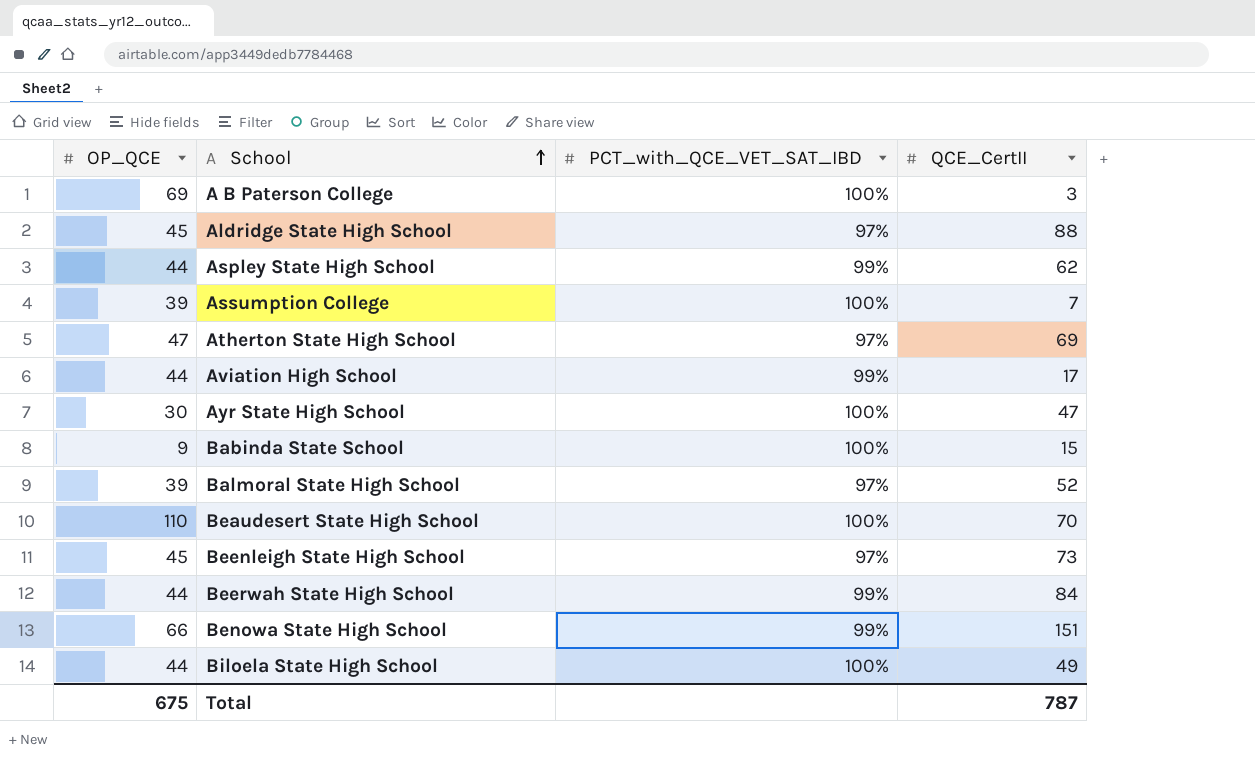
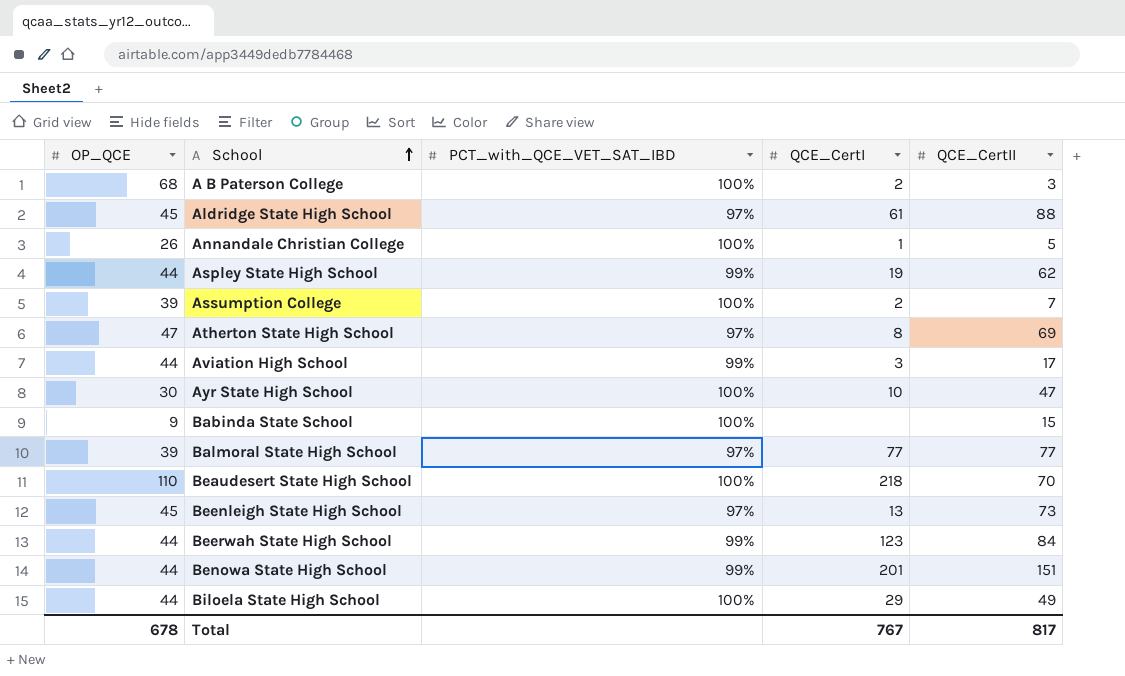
column QCE_CertI | position: none -> 4
A B Paterson College | OP_QCE: 69 -> 68
row Annandale Christian College: none -> 26 | 100% | 1 | 5
Balmoral State High School | QCE_CertII: 52 -> 77
Benowa State High School | OP_QCE: 66 -> 44
Total | OP_QCE: 675 -> 678
Total | QCE_CertII: 787 -> 817

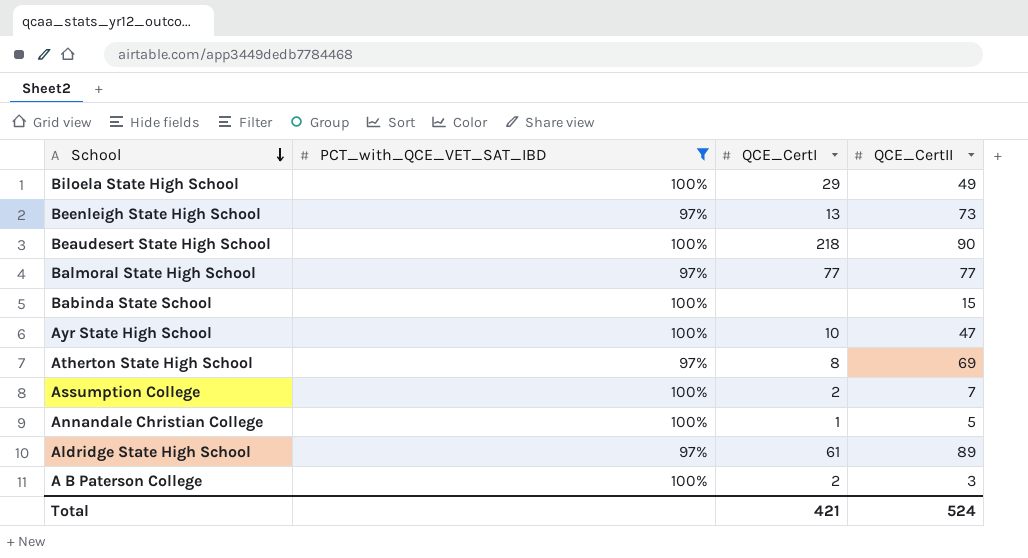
filter: none -> PCT_with_QCE_VET_SAT_IBD != 99%
row order: School ascending -> School descending
column OP_QCE | position: 1 -> none
Beaudesert State High School | QCE_CertII: 70 -> 90
Aldridge State High School | QCE_CertII: 88 -> 89
Total | QCE_CertI: 767 -> 421
Total | QCE_CertII: 817 -> 524

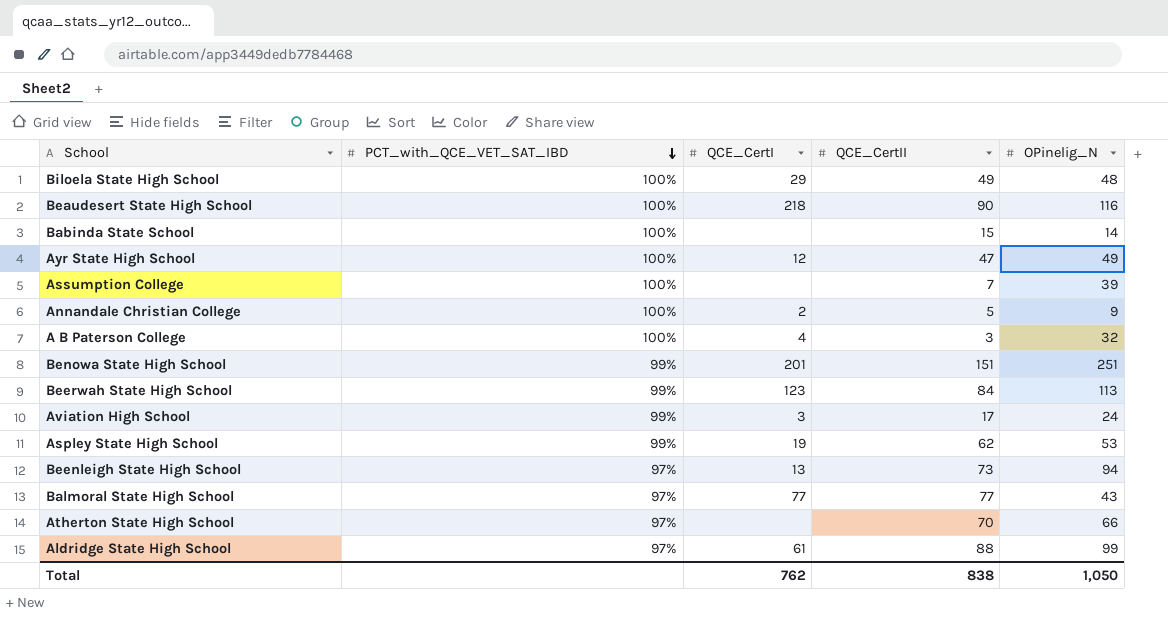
filter: PCT_with_QCE_VET_SAT_IBD != 99% -> none
row order: School descending -> PCT_with_QCE_VET_SAT_IBD descending
column OPinelig_N | position: none -> 5
Ayr State High School | QCE_CertI: 10 -> 12
Assumption College | QCE_CertI: 2 -> none
Annandale Christian College | QCE_CertI: 1 -> 2
A B Paterson College | QCE_CertI: 2 -> 4
Atherton State High School | QCE_CertI: 8 -> none
Atherton State High School | QCE_CertII: 69 -> 70
Aldridge State High School | QCE_CertII: 89 -> 88
Total | QCE_CertI: 421 -> 762
Total | QCE_CertII: 524 -> 838

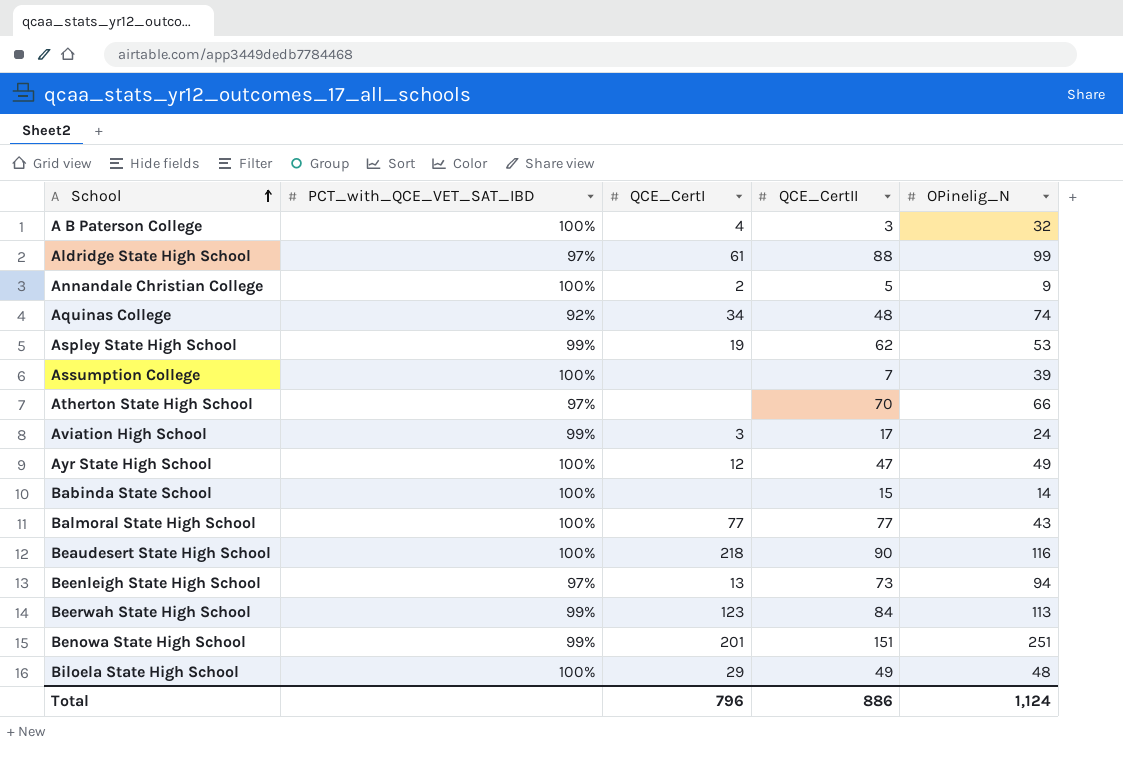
row order: PCT_with_QCE_VET_SAT_IBD descending -> School ascending
row Aquinas College: none -> 92% | 34 | 48 | 74
Balmoral State High School | PCT_with_QCE_VET_SAT_IBD: 97% -> 100%
Total | QCE_CertI: 762 -> 796
Total | QCE_CertII: 838 -> 886
Total | OPinelig_N: 1,050 -> 1,124

